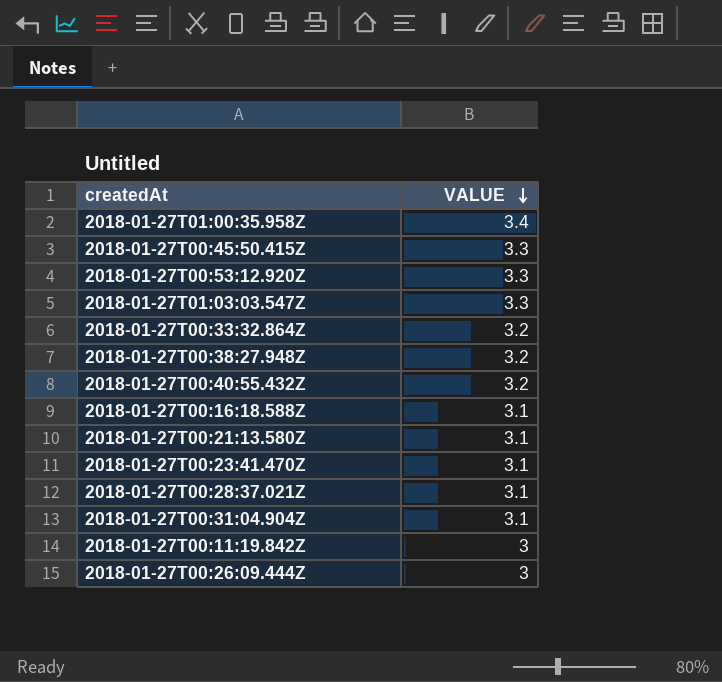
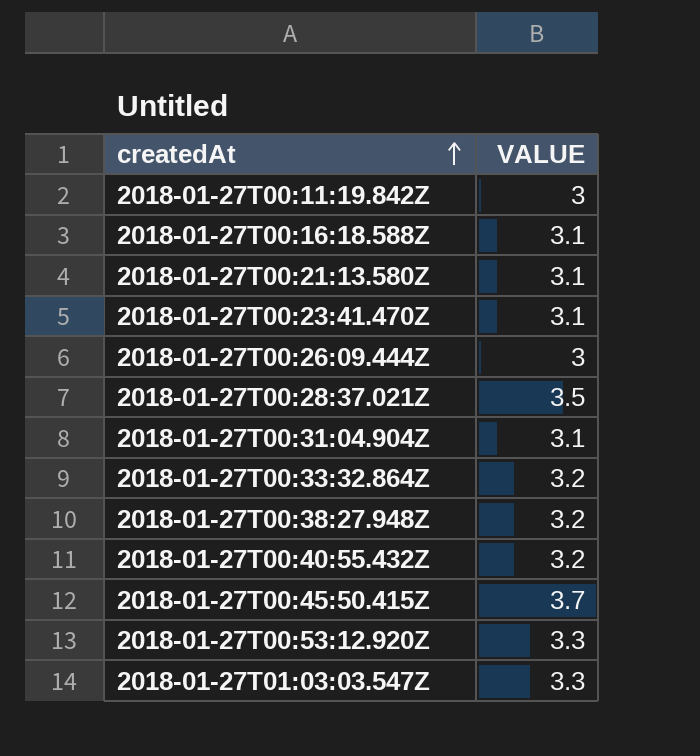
row order: VALUE descending -> createdAt ascending
row 2018-01-27T01:00:35.958Z: 3.4 -> none
2018-01-27T00:28:37.021Z | VALUE: 3.1 -> 3.5
2018-01-27T00:45:50.415Z | VALUE: 3.3 -> 3.7

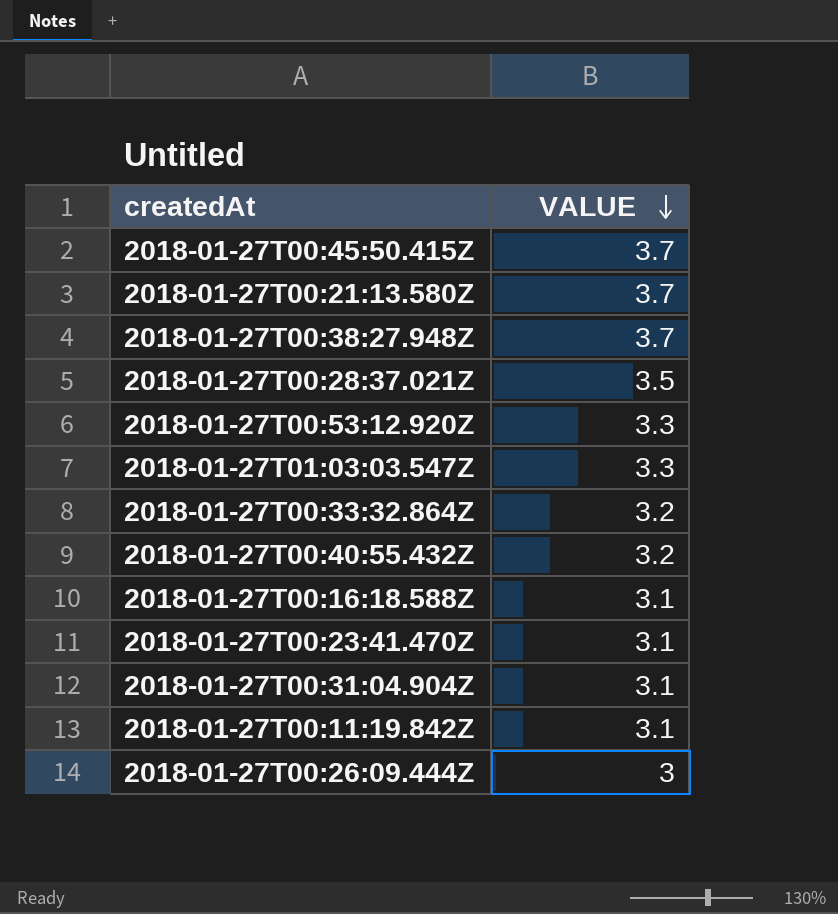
row order: createdAt ascending -> VALUE descending
2018-01-27T00:21:13.580Z | VALUE: 3.1 -> 3.7
2018-01-27T00:38:27.948Z | VALUE: 3.2 -> 3.7
2018-01-27T00:11:19.842Z | VALUE: 3 -> 3.1

